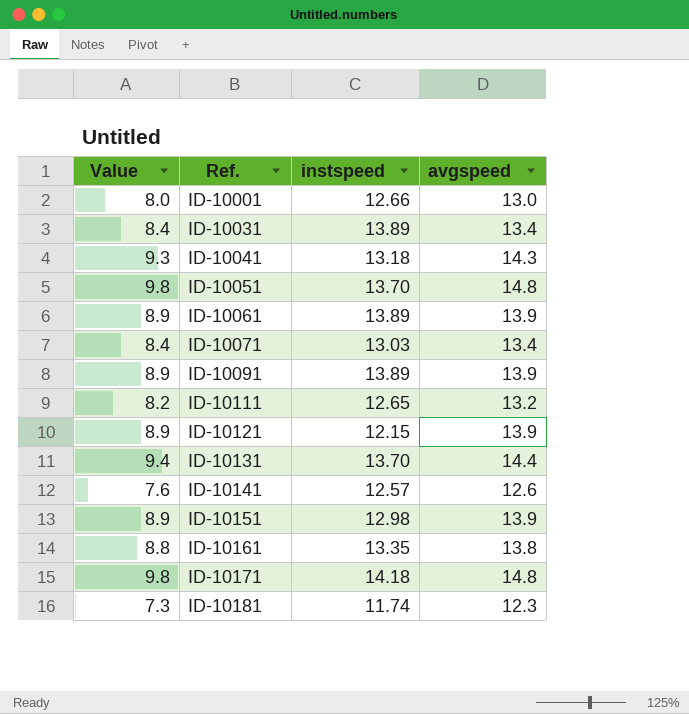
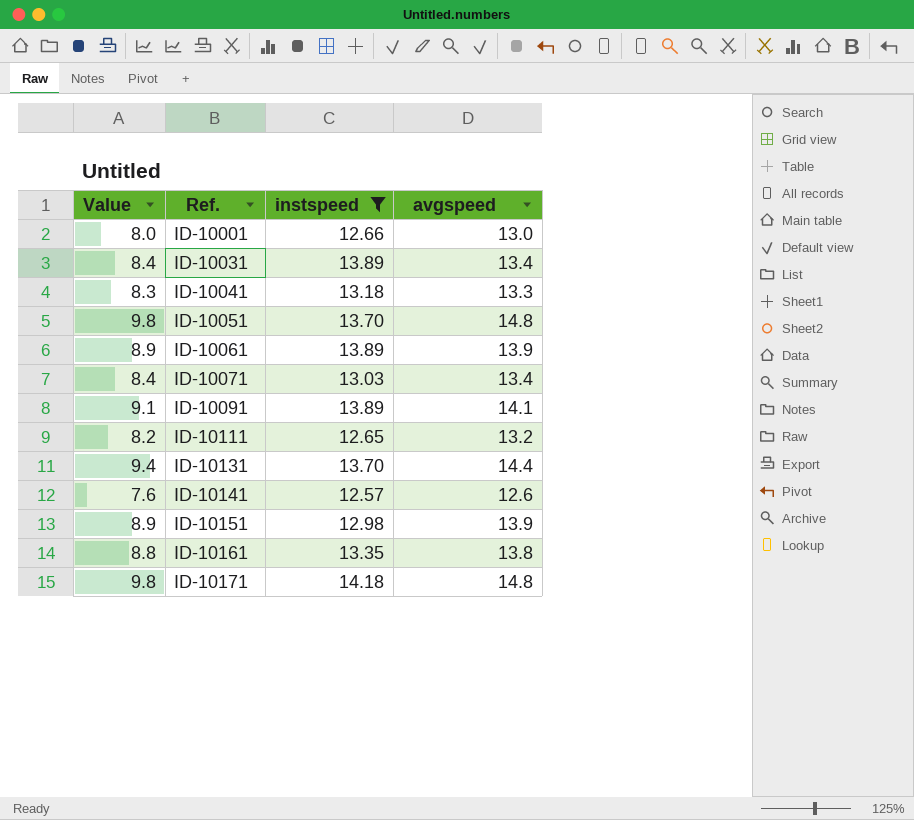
filter: none -> instspeed >= 12.57
ID-10041 | Value: 9.3 -> 8.3
ID-10041 | avgspeed: 14.3 -> 13.3
ID-10091 | Value: 8.9 -> 9.1
ID-10091 | avgspeed: 13.9 -> 14.1

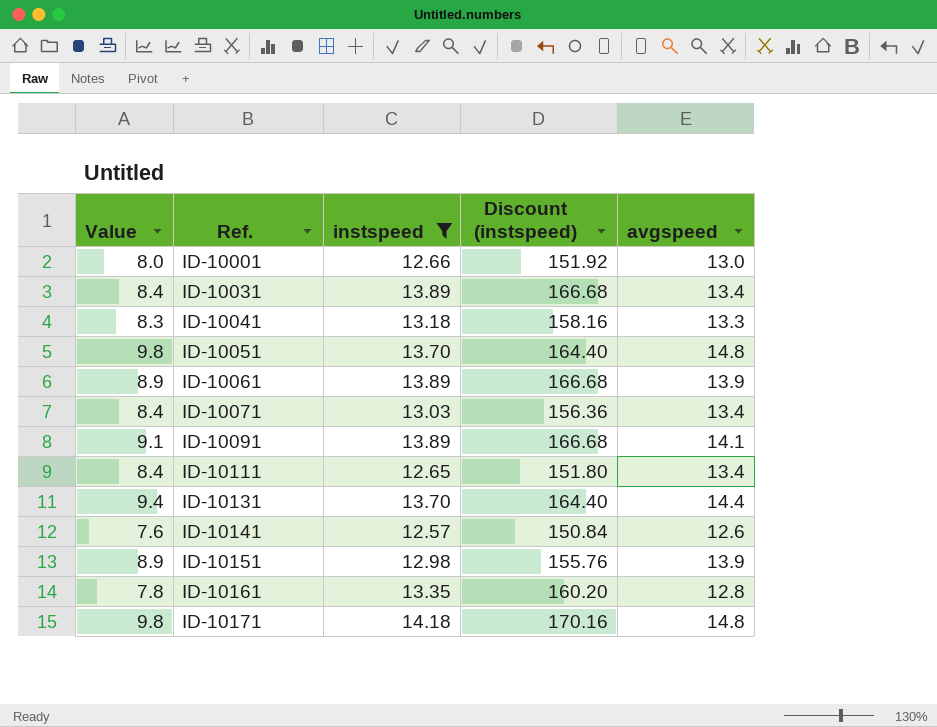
column Discount (instspeed) | formula: none -> [instspeed] * 12
ID-10111 | Value: 8.2 -> 8.4
ID-10111 | avgspeed: 13.2 -> 13.4
ID-10161 | Value: 8.8 -> 7.8
ID-10161 | avgspeed: 13.8 -> 12.8

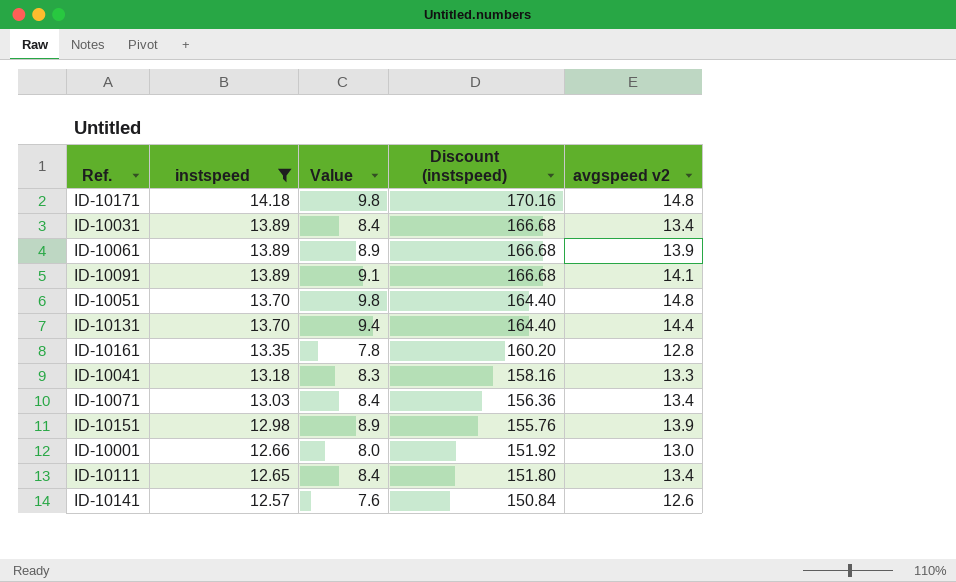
row order: Ref. ascending -> instspeed descending
column Value | position: 1 -> 3
column name: avgspeed -> avgspeed v2

